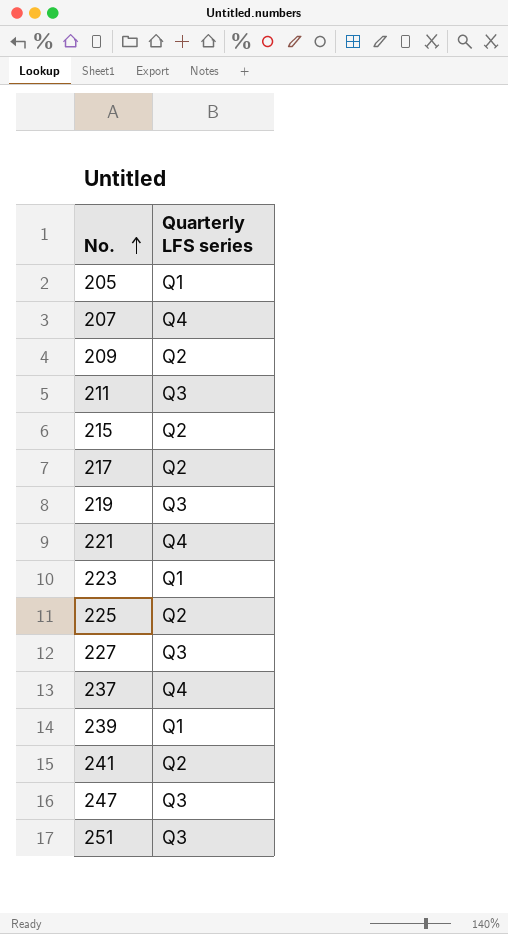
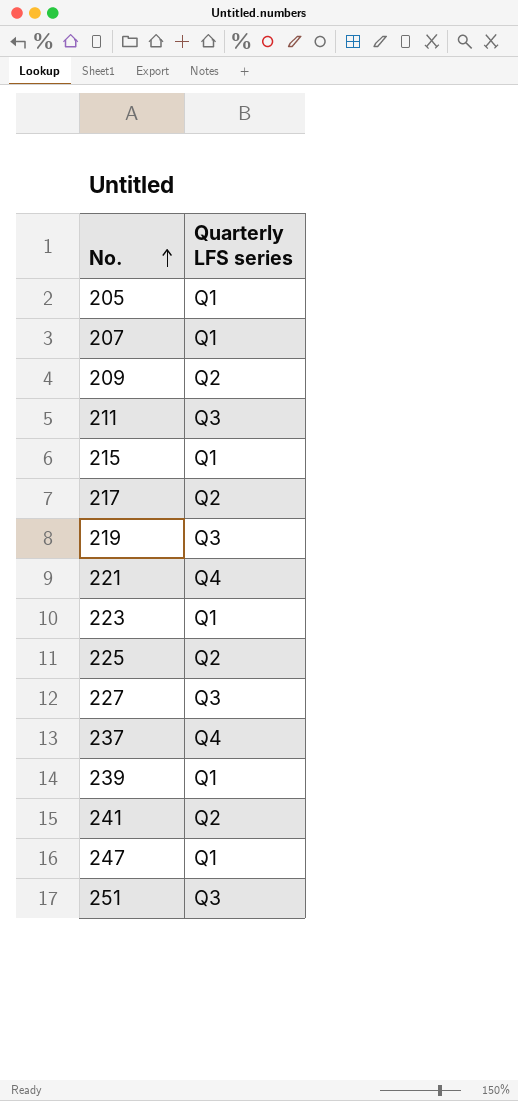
207 | Quarterly LFS series: Q4 -> Q1
215 | Quarterly LFS series: Q2 -> Q1
247 | Quarterly LFS series: Q3 -> Q1

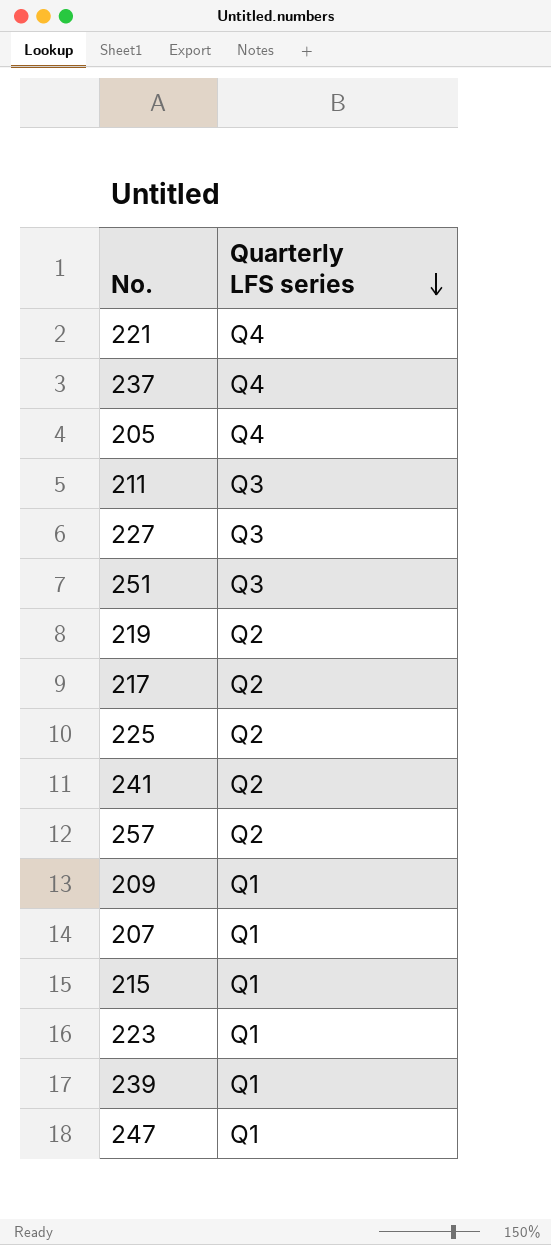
row order: No. ascending -> Quarterly LFS series descending
205 | Quarterly LFS series: Q1 -> Q4
219 | Quarterly LFS series: Q3 -> Q2
row 257: none -> Q2
209 | Quarterly LFS series: Q2 -> Q1

